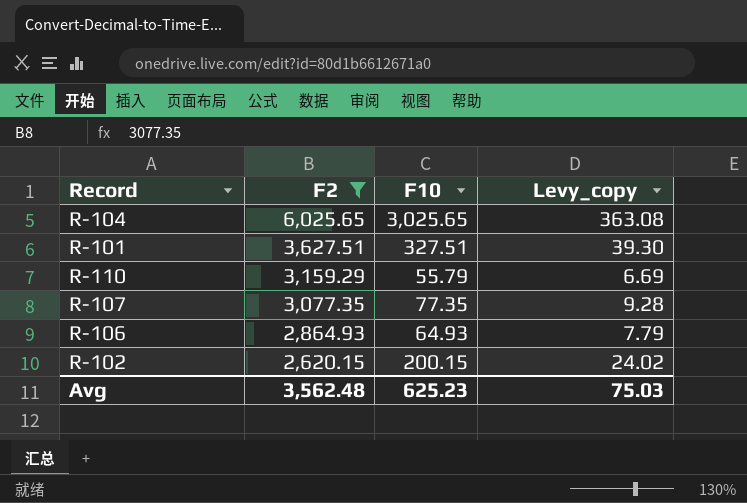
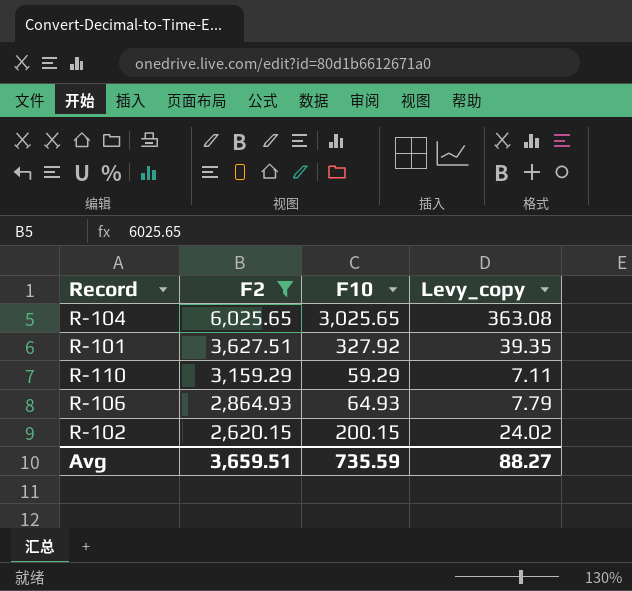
row R-107: 3,077.35 | 77.35 | 9.28 -> none
R-101 | F10: 327.51 -> 327.92
R-101 | Levy_copy: 39.30 -> 39.35
R-110 | F10: 55.79 -> 59.29
R-110 | Levy_copy: 6.69 -> 7.11
Avg | F2: 3,562.48 -> 3,659.51
Avg | F10: 625.23 -> 735.59
Avg | Levy_copy: 75.03 -> 88.27

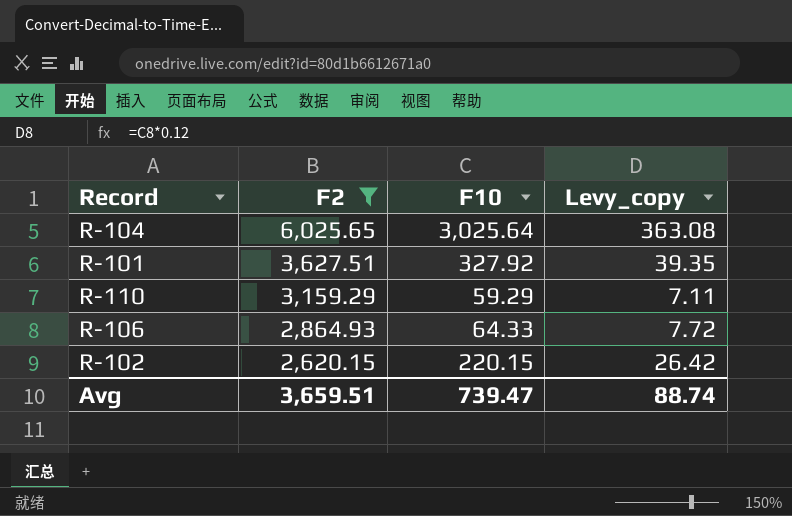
R-104 | F10: 3,025.65 -> 3,025.64
R-106 | F10: 64.93 -> 64.33
R-106 | Levy_copy: 7.79 -> 7.72
R-102 | F10: 200.15 -> 220.15
R-102 | Levy_copy: 24.02 -> 26.42
Avg | F10: 735.59 -> 739.47
Avg | Levy_copy: 88.27 -> 88.74

